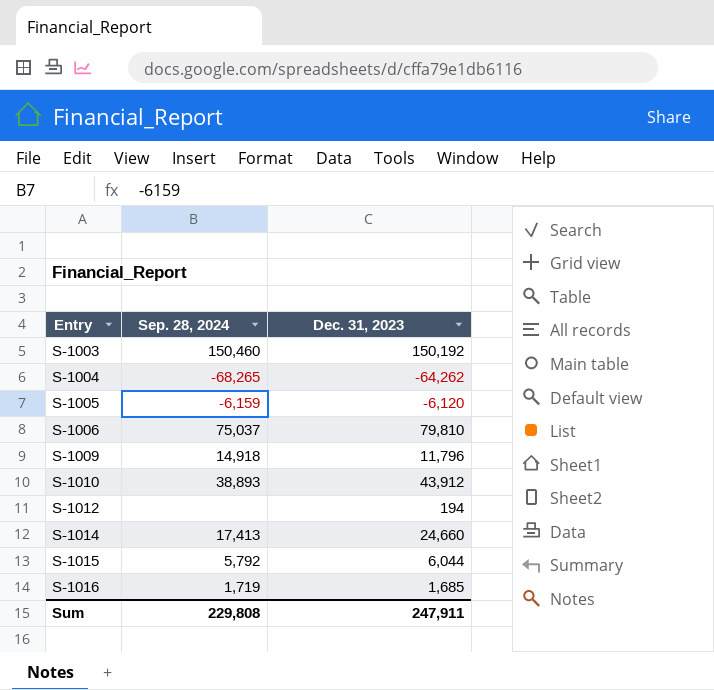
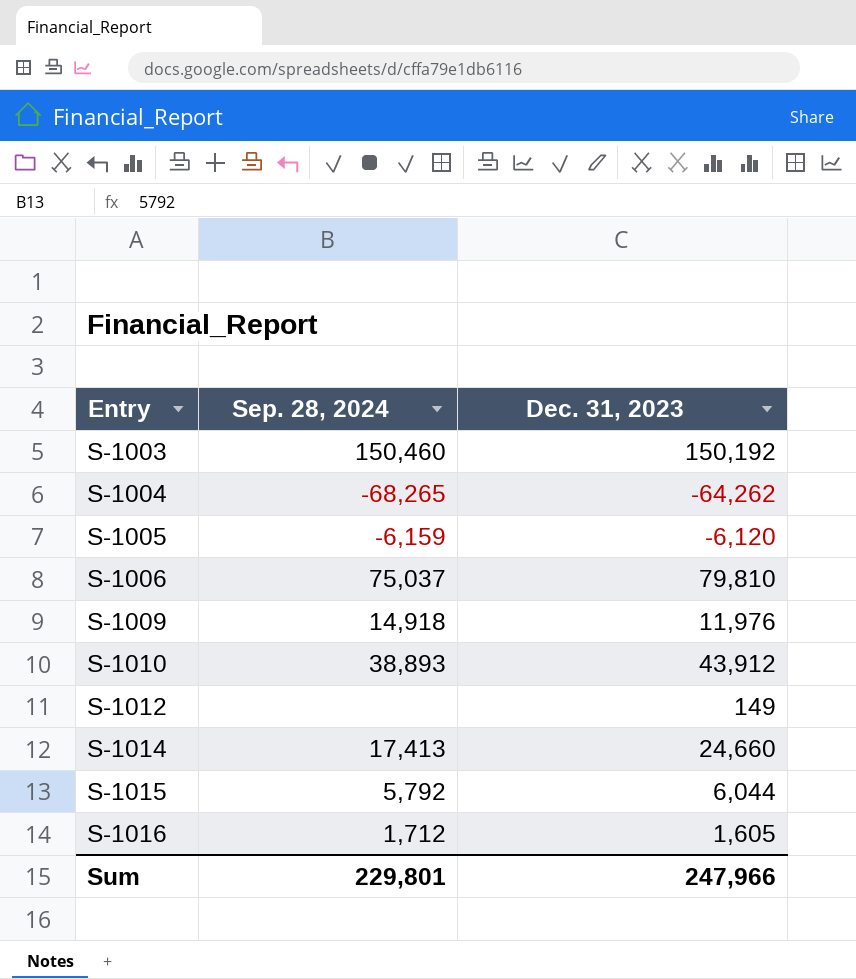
S-1009 | Dec. 31, 2023: 11,796 -> 11,976
S-1012 | Dec. 31, 2023: 194 -> 149
S-1016 | Sep. 28, 2024: 1,719 -> 1,712
S-1016 | Dec. 31, 2023: 1,685 -> 1,605
Sum | Sep. 28, 2024: 229,808 -> 229,801
Sum | Dec. 31, 2023: 247,911 -> 247,966

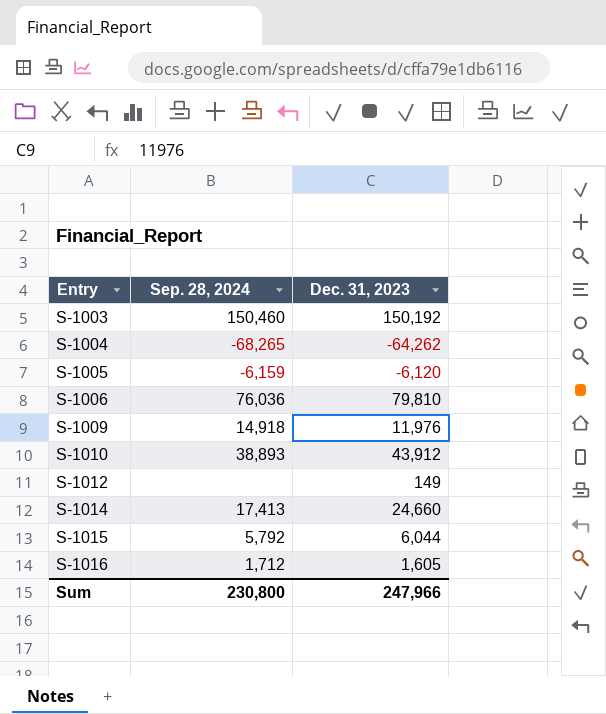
S-1006 | Sep. 28, 2024: 75,037 -> 76,036
Sum | Sep. 28, 2024: 229,801 -> 230,800

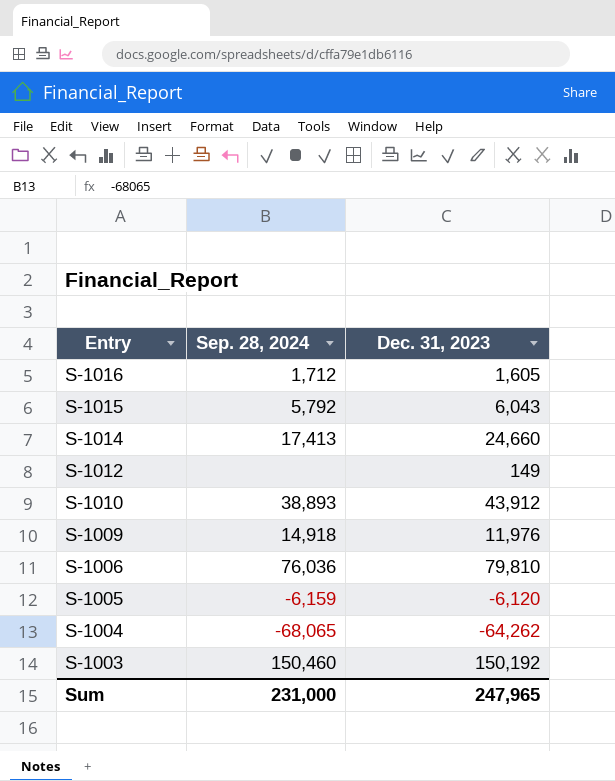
row order: Entry ascending -> Entry descending
S-1015 | Dec. 31, 2023: 6,044 -> 6,043
S-1004 | Sep. 28, 2024: -68,265 -> -68,065
Sum | Sep. 28, 2024: 230,800 -> 231,000
Sum | Dec. 31, 2023: 247,966 -> 247,965

